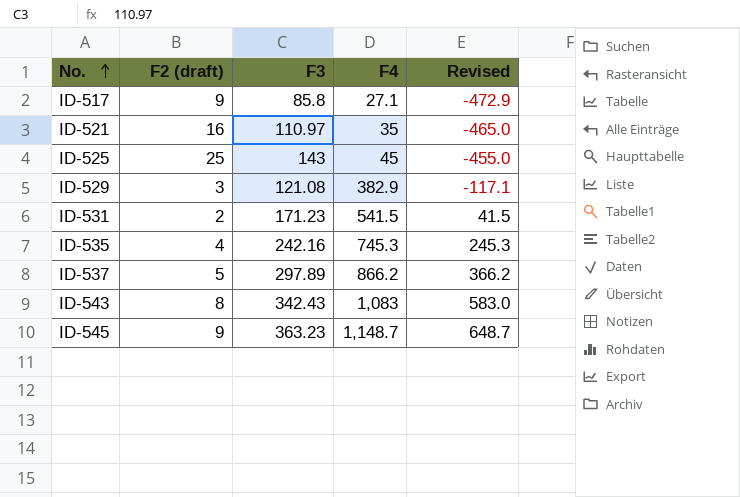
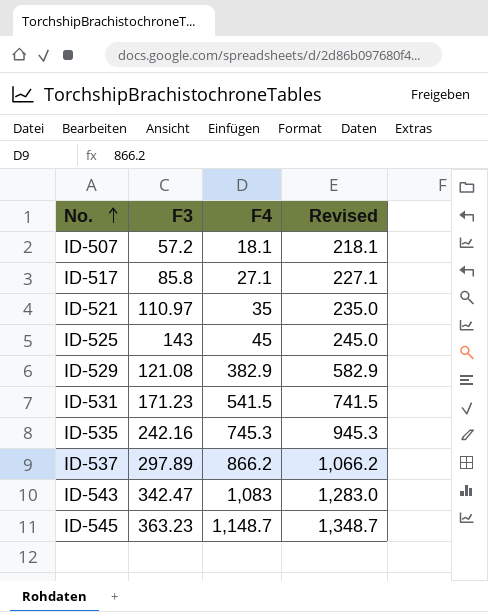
column F2 (draft) | position: 2 -> none
column Revised | formula: [F4] - 500 -> [F4] + 200
row ID-507: none -> 57.2 | 18.1 | 218.1
ID-543 | F3: 342.43 -> 342.47

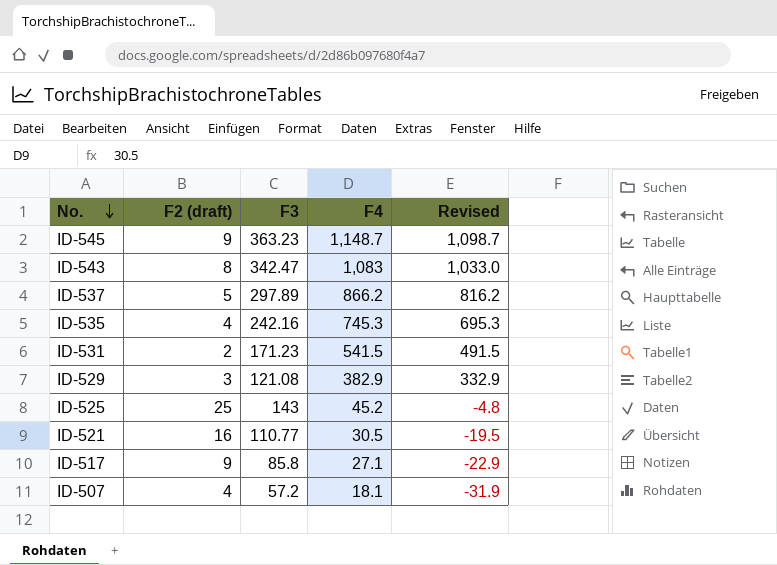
row order: No. ascending -> No. descending
column F2 (draft) | position: none -> 2
column Revised | formula: [F4] + 200 -> [F4] - 50
ID-525 | F4: 45 -> 45.2
ID-521 | F3: 110.97 -> 110.77
ID-521 | F4: 35 -> 30.5

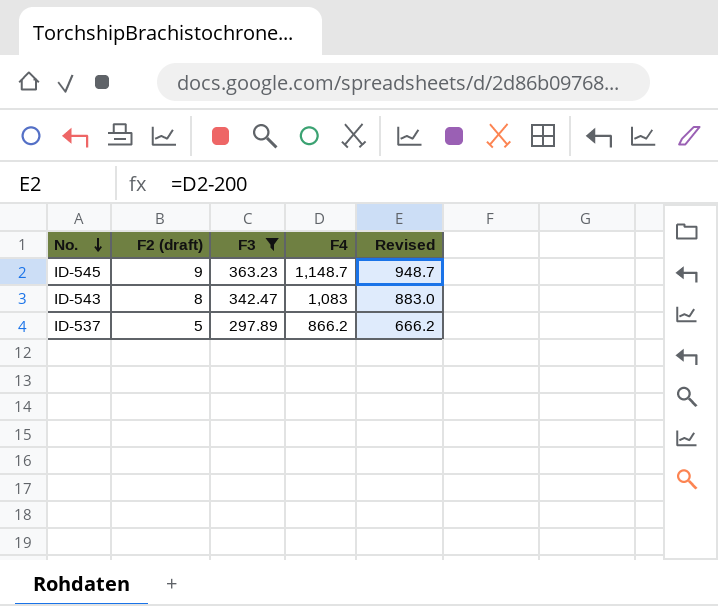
filter: none -> F3 >= 297.89
column Revised | formula: [F4] - 50 -> [F4] - 200

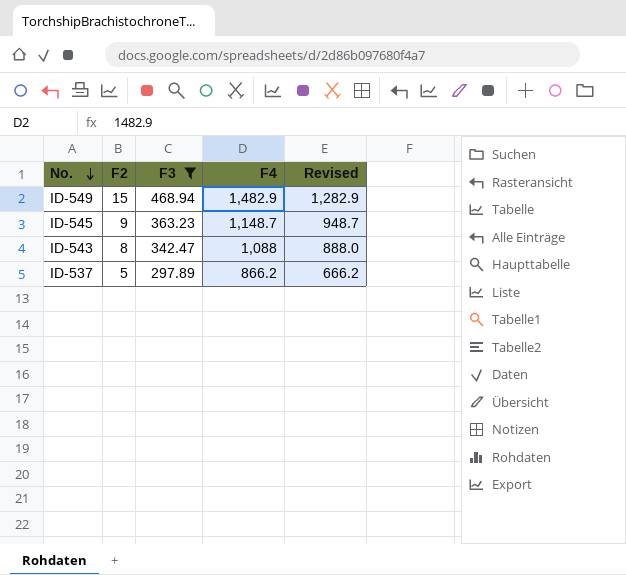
column name: F2 (draft) -> F2
row ID-549: none -> 15 | 468.94 | 1,482.9 | 1,282.9
ID-543 | F4: 1,083 -> 1,088
ID-543 | Revised: 883.0 -> 888.0

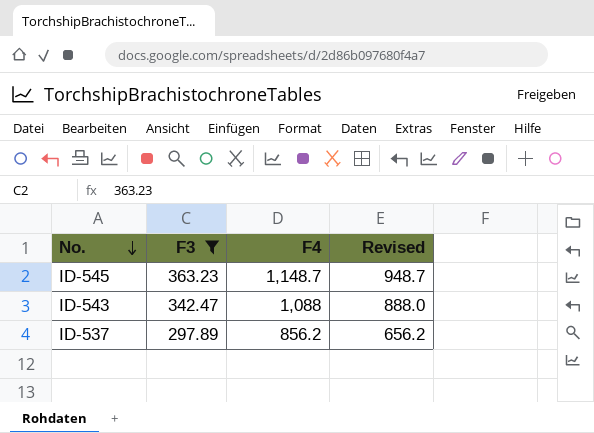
column F2 | position: 2 -> none
row ID-549: 15 | 468.94 | 1,482.9 | 1,282.9 -> none
ID-537 | F4: 866.2 -> 856.2
ID-537 | Revised: 666.2 -> 656.2

